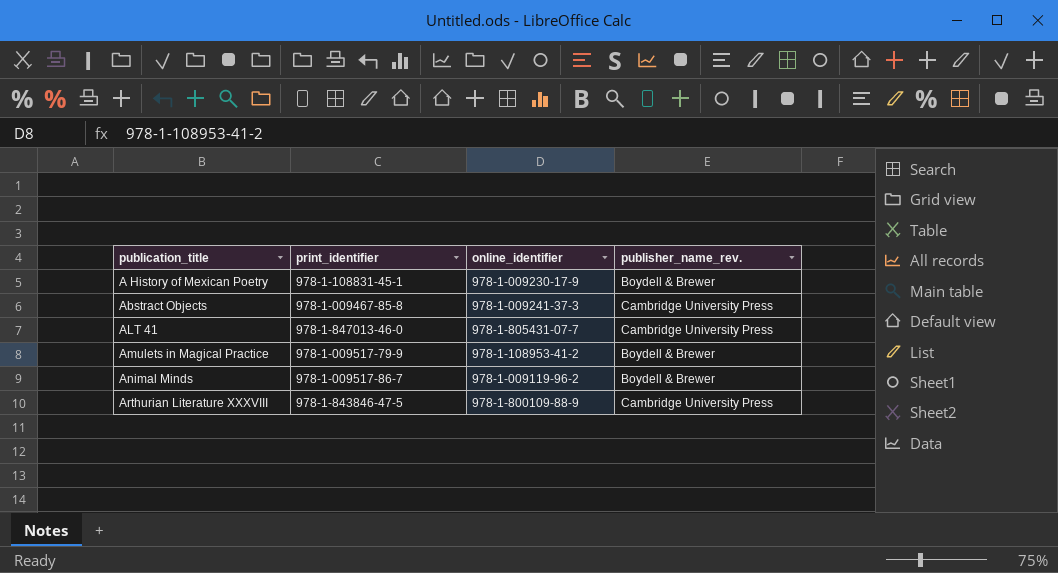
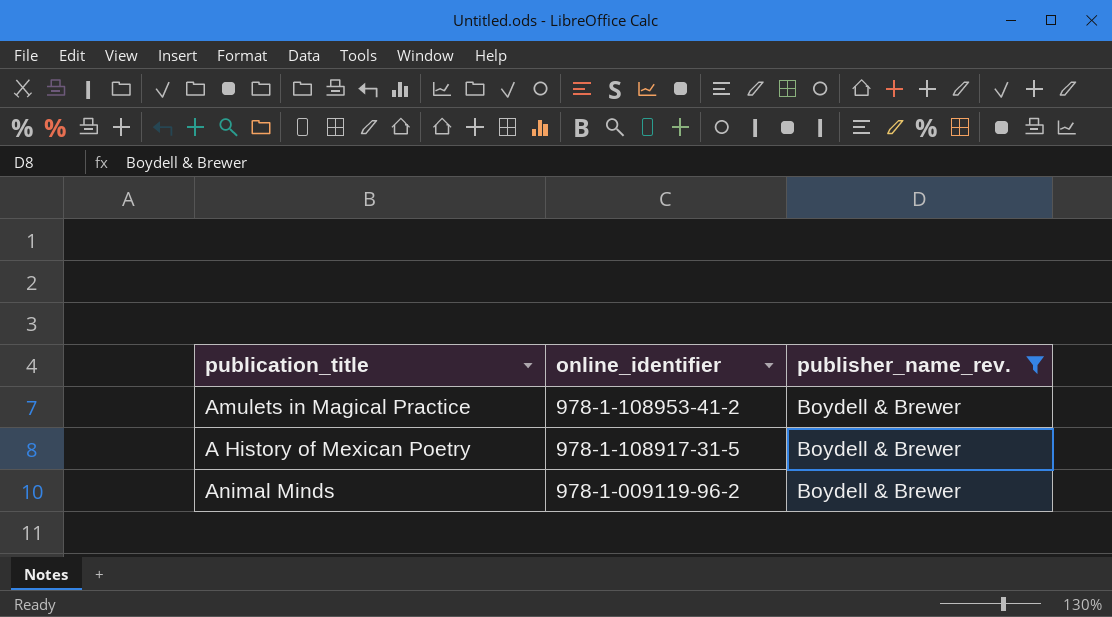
filter: none -> publisher_name_rev. = Boydell & Brewer
row order: publication_title ascending -> online_identifier descending
column print_identifier | position: 2 -> none
A History of Mexican Poetry | online_identifier: 978-1-009230-17-9 -> 978-1-108917-31-5

